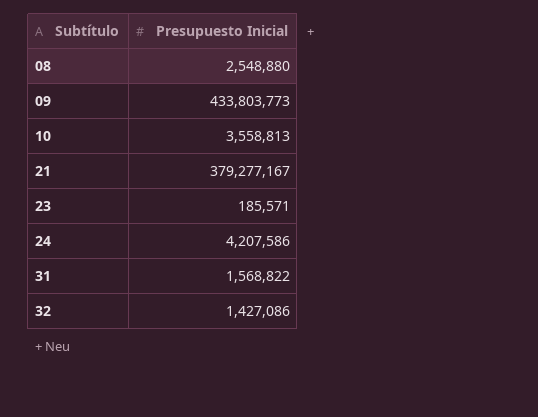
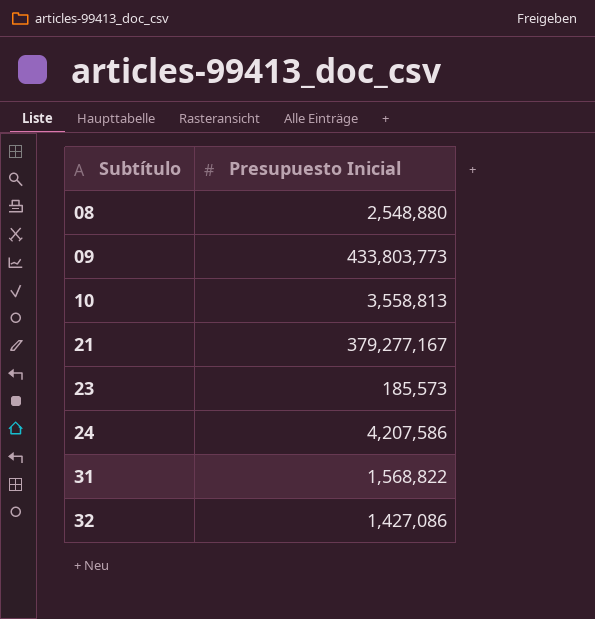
23 | Presupuesto Inicial: 185,571 -> 185,573

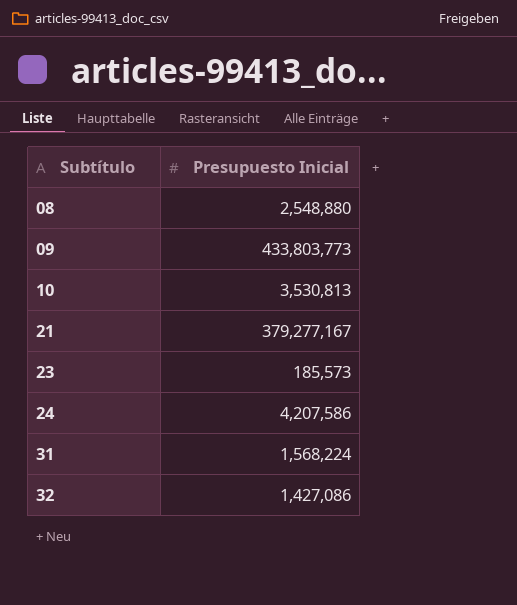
10 | Presupuesto Inicial: 3,558,813 -> 3,530,813
31 | Presupuesto Inicial: 1,568,822 -> 1,568,224

